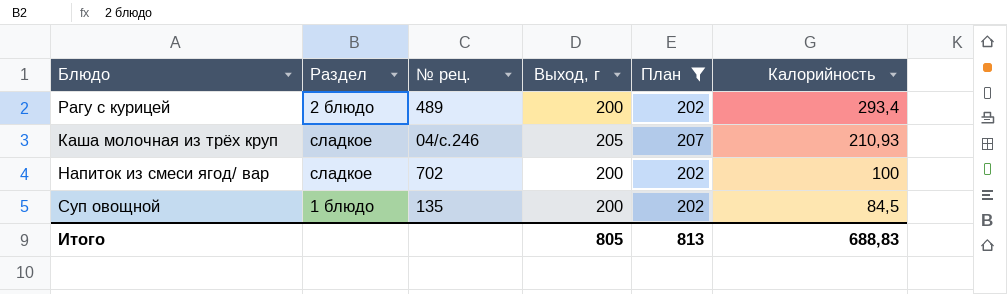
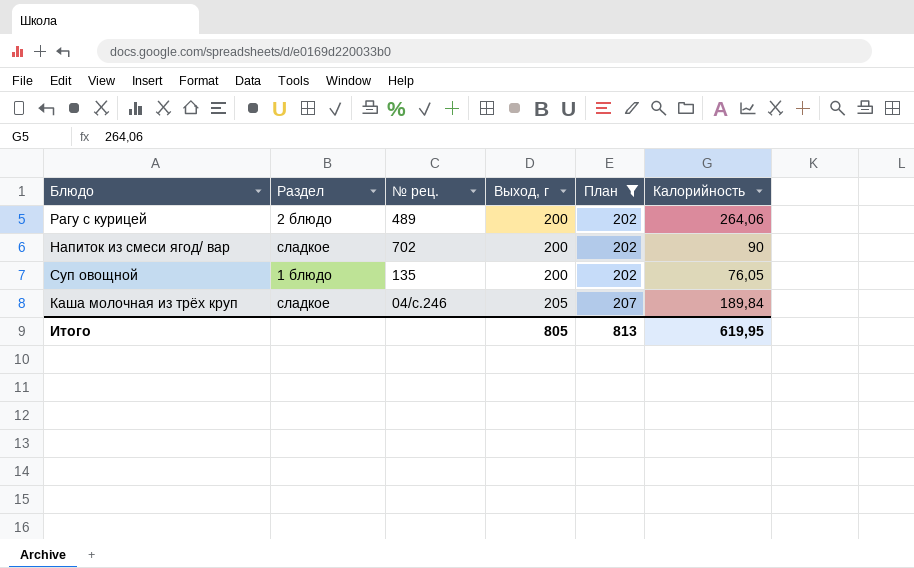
row order: Калорийность descending -> Выход, г ascending
Рагу с курицей | Калорийность: 293,4 -> 264,06
Напиток из смеси ягод/ вар | Калорийность: 100 -> 90
Суп овощной | Калорийность: 84,5 -> 76,05
Каша молочная из трёх круп | Калорийность: 210,93 -> 189,84
Итого | Калорийность: 688,83 -> 619,95

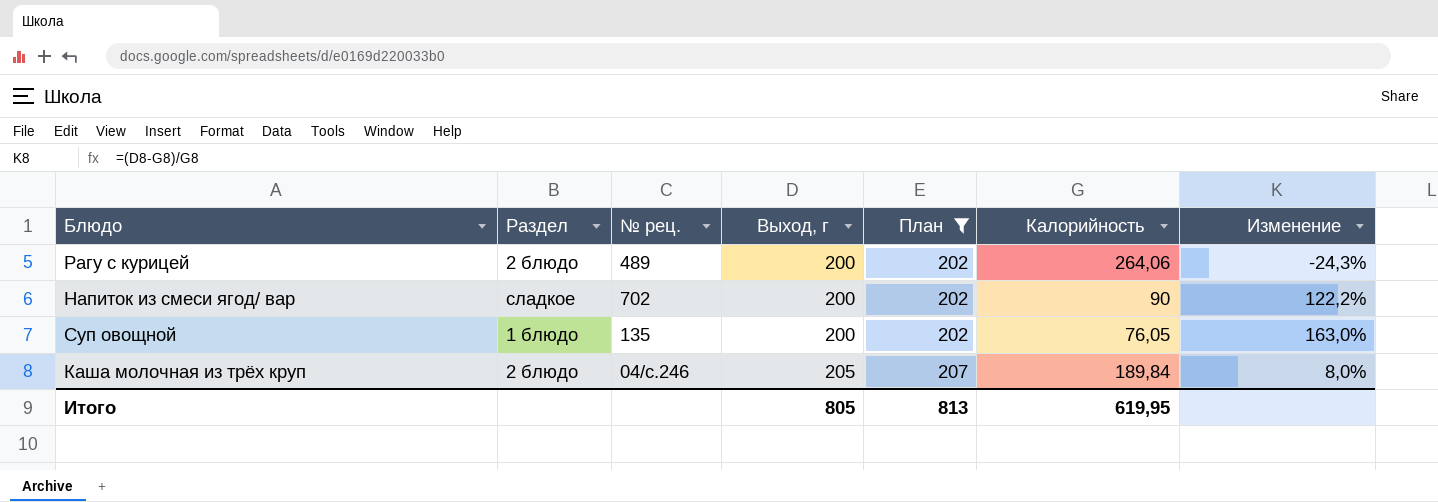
column Изменение | formula: none -> ([Выход, г] - [Калорийность]) / [Калорийность]
Каша молочная из трёх круп | Раздел: сладкое -> 2 блюдо

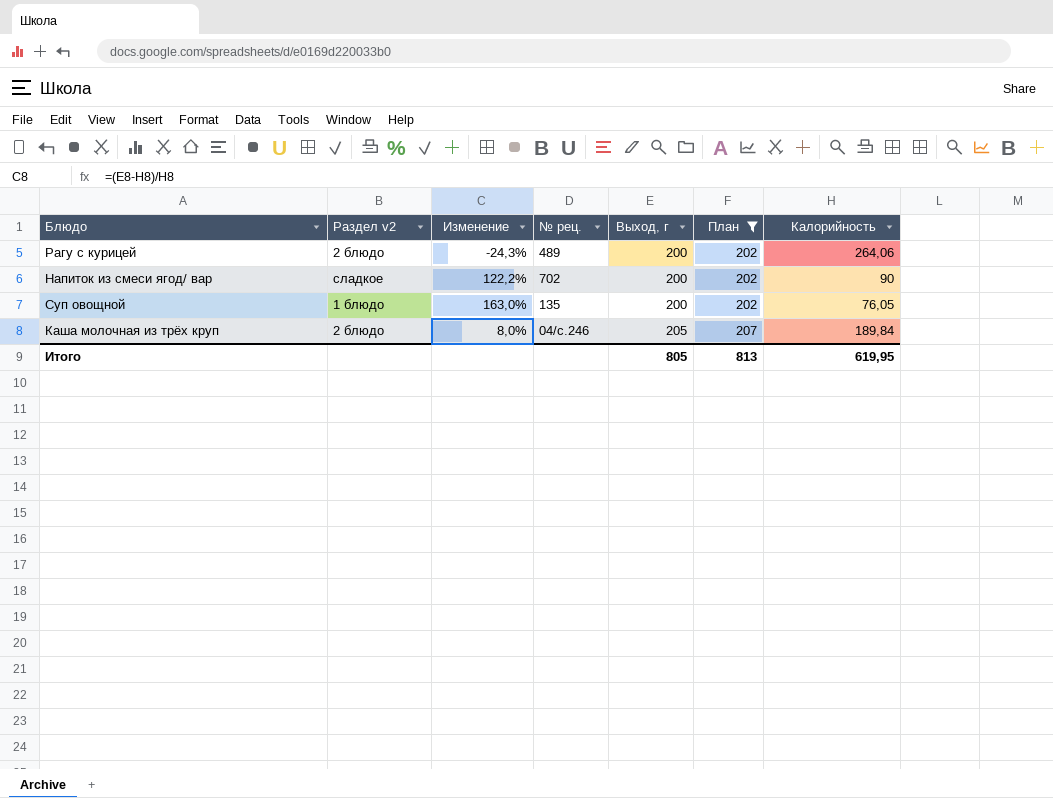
column name: Раздел -> Раздел v2
column Изменение | position: 7 -> 3

